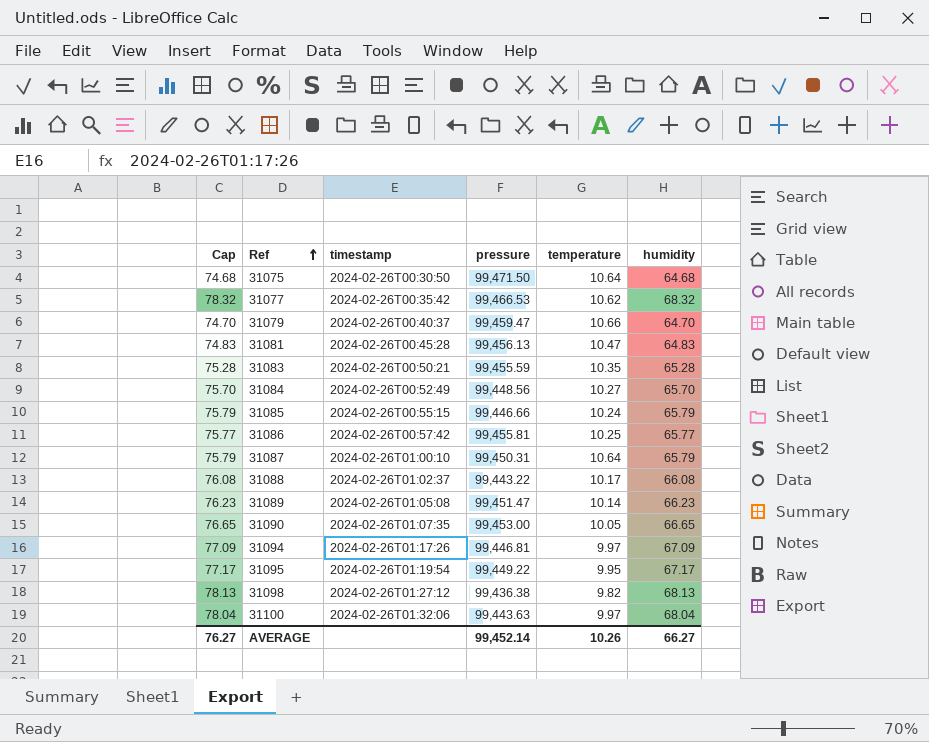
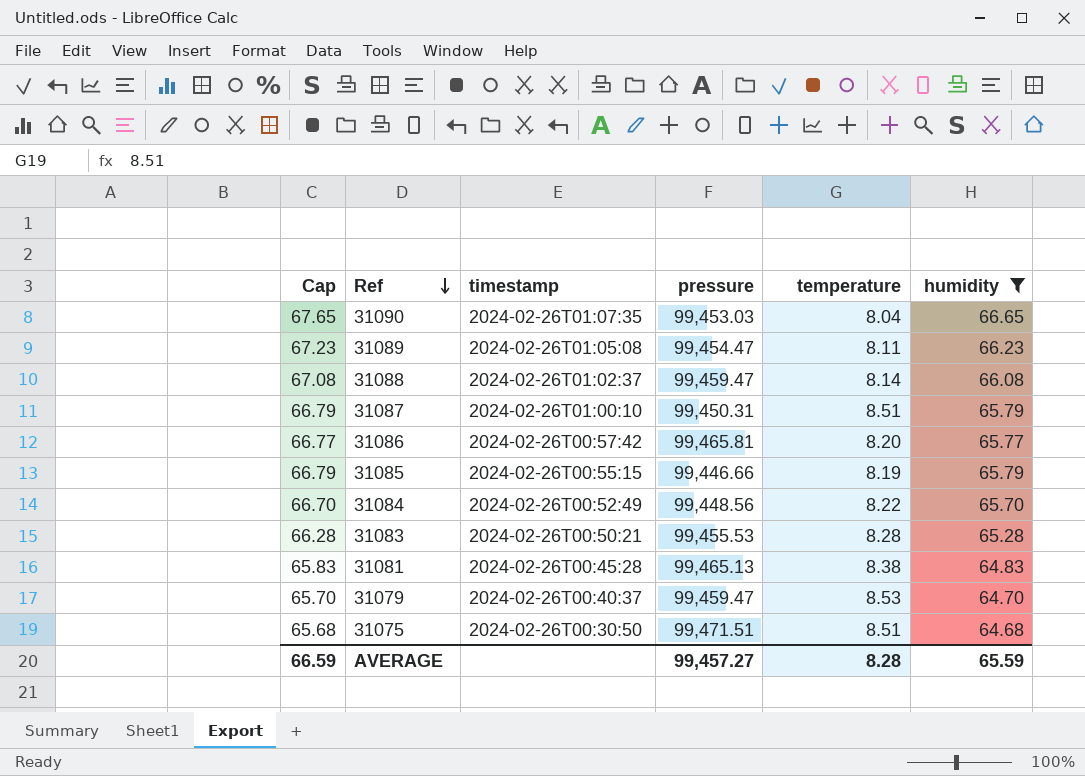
filter: none -> humidity <= 66.65
row order: Ref ascending -> Ref descending
column Cap | formula: [humidity] + 10 -> [humidity] + 1
31090 | pressure: 99,453.00 -> 99,453.03
31090 | temperature: 10.05 -> 8.04
31089 | pressure: 99,451.47 -> 99,454.47
31089 | temperature: 10.14 -> 8.11
31088 | pressure: 99,443.22 -> 99,459.47
31088 | temperature: 10.17 -> 8.14
31087 | temperature: 10.64 -> 8.51
31086 | pressure: 99,455.81 -> 99,465.81
31086 | temperature: 10.25 -> 8.20
31085 | temperature: 10.24 -> 8.19
31084 | temperature: 10.27 -> 8.22
31083 | pressure: 99,455.59 -> 99,455.53
31083 | temperature: 10.35 -> 8.28
31081 | pressure: 99,456.13 -> 99,465.13
31081 | temperature: 10.47 -> 8.38
31079 | temperature: 10.66 -> 8.53
31075 | pressure: 99,471.50 -> 99,471.51
31075 | temperature: 10.64 -> 8.51
AVERAGE | Cap: 76.27 -> 66.59
AVERAGE | pressure: 99,452.14 -> 99,457.27
AVERAGE | temperature: 10.26 -> 8.28
AVERAGE | humidity: 66.27 -> 65.59

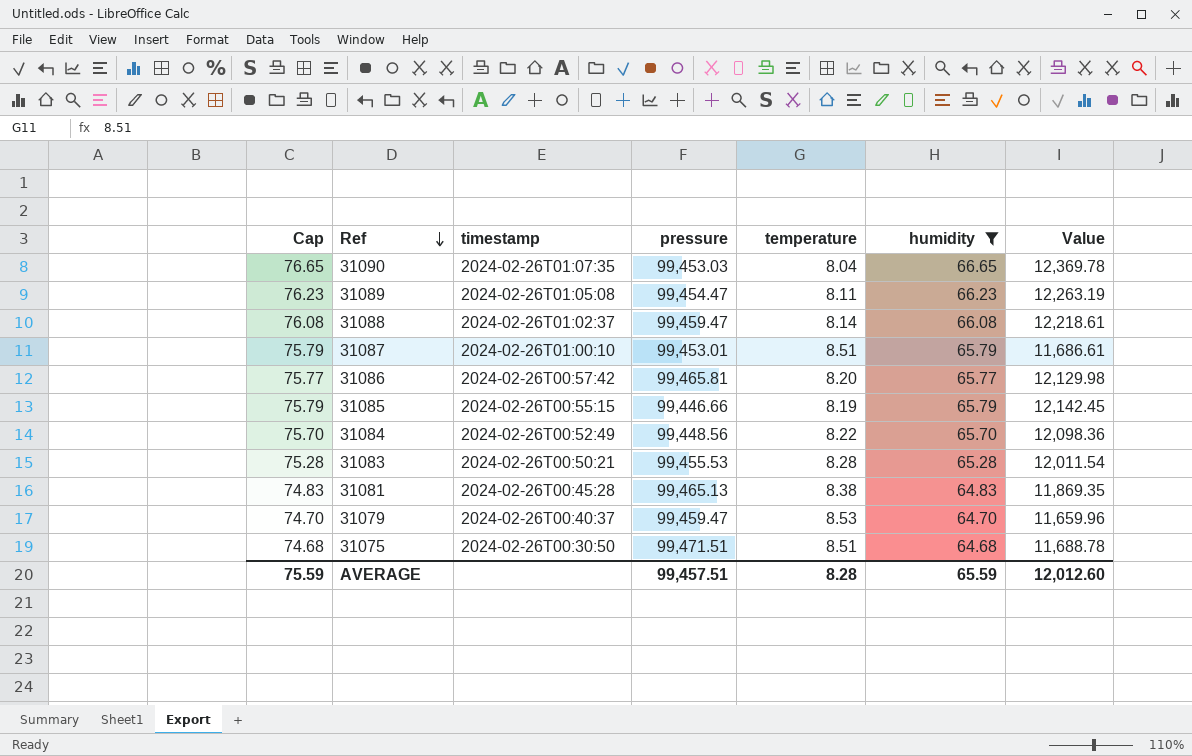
column Cap | formula: [humidity] + 1 -> [humidity] + 10
column Value | formula: none -> [pressure] / [temperature]
31087 | pressure: 99,450.31 -> 99,453.01
AVERAGE | Cap: 66.59 -> 75.59
AVERAGE | pressure: 99,457.27 -> 99,457.51

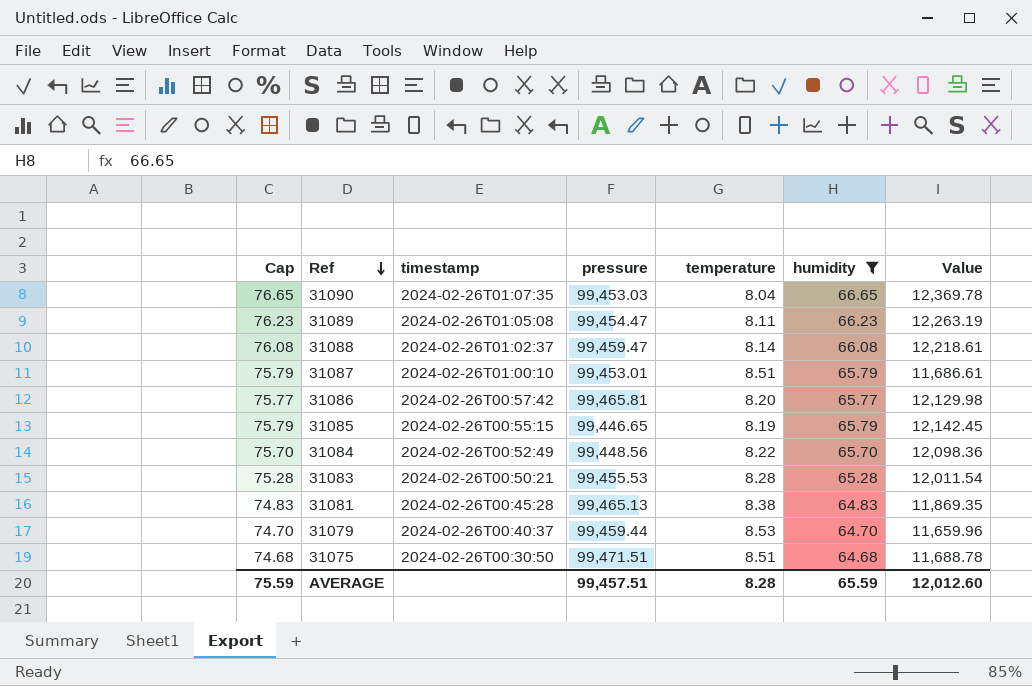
31085 | pressure: 99,446.66 -> 99,446.65
31079 | pressure: 99,459.47 -> 99,459.44

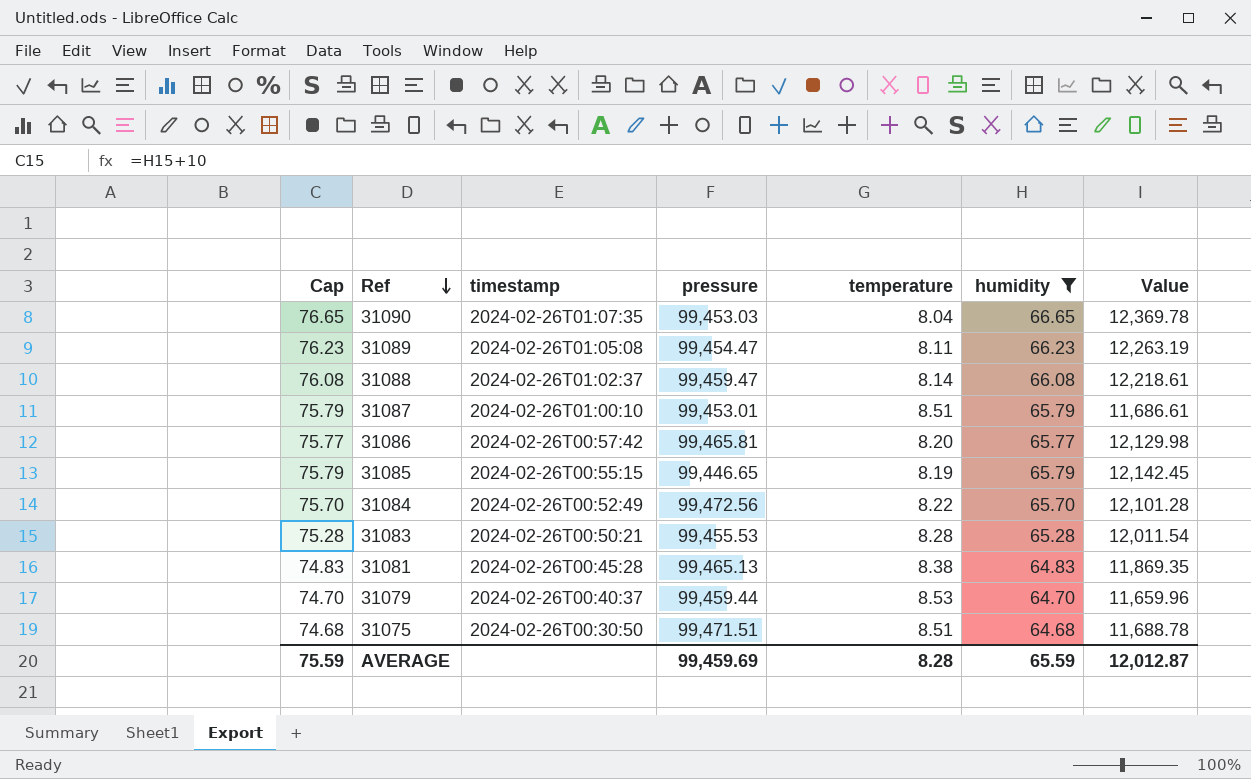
31084 | pressure: 99,448.56 -> 99,472.56
31084 | Value: 12,098.36 -> 12,101.28
AVERAGE | pressure: 99,457.51 -> 99,459.69
AVERAGE | Value: 12,012.60 -> 12,012.87

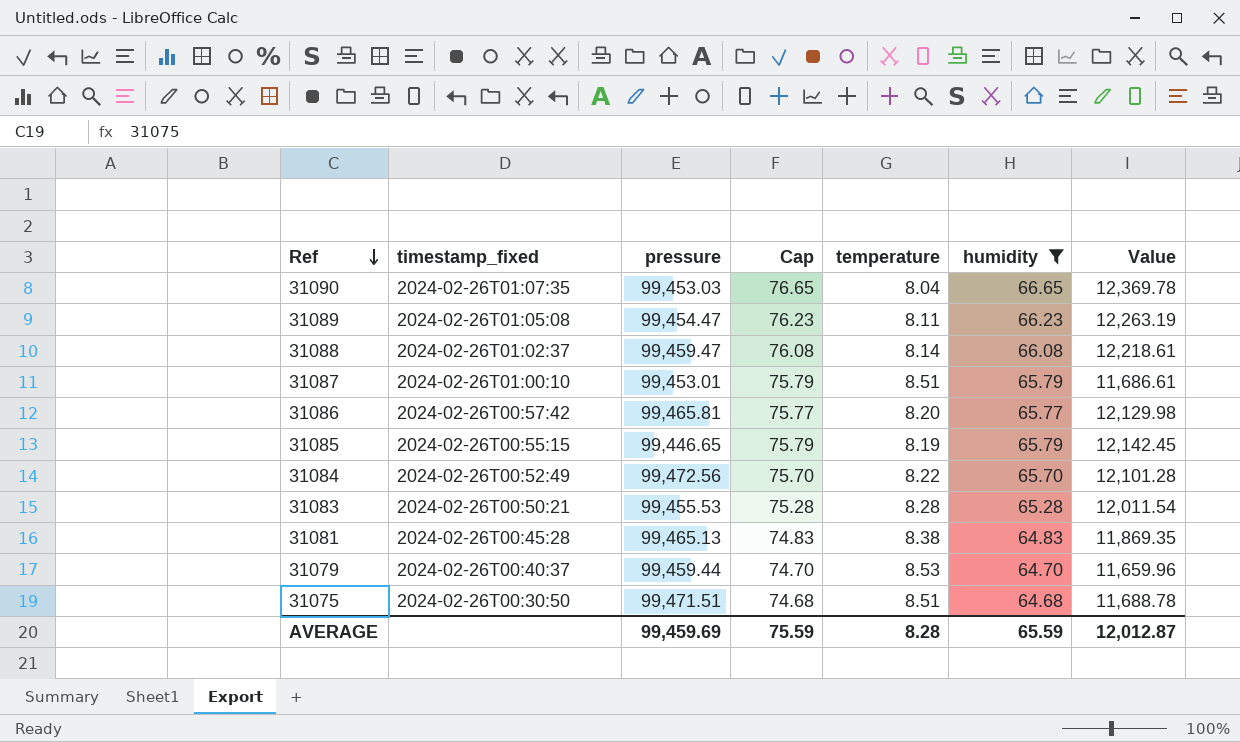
column name: timestamp -> timestamp_fixed
column Cap | position: 1 -> 4

